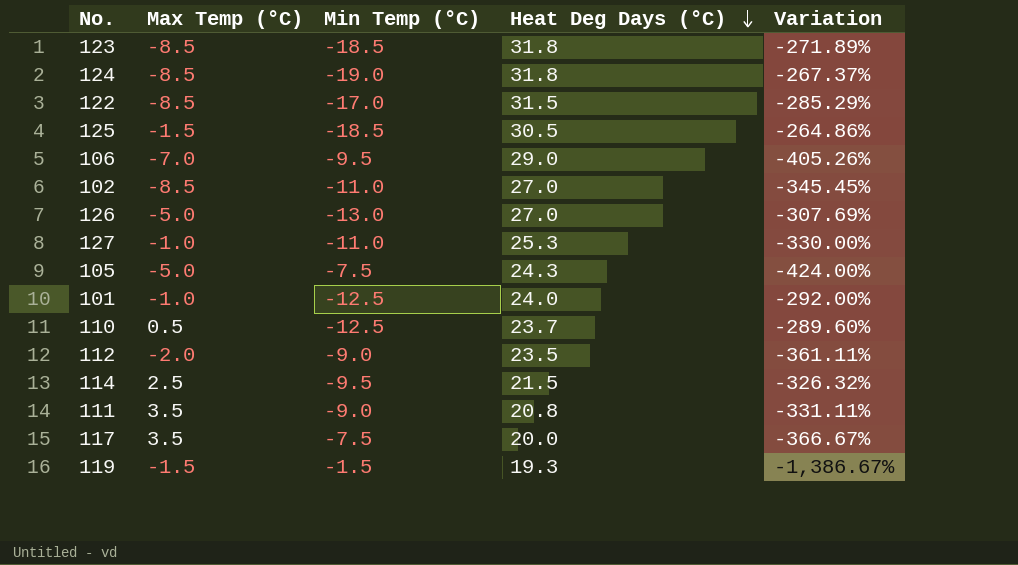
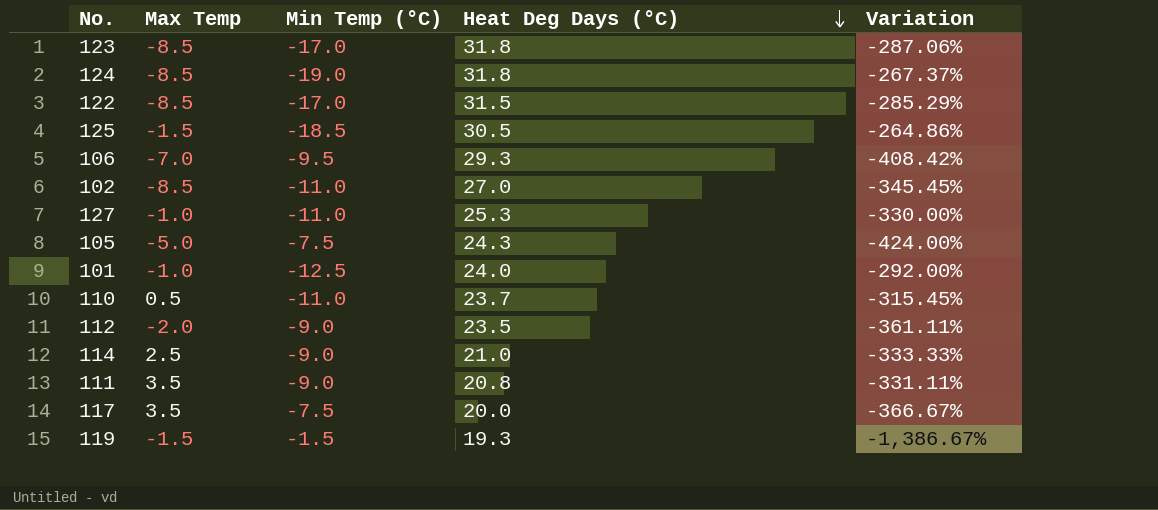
column name: Max Temp (°C) -> Max Temp
row 126: -5.0 | -13.0 | 27.0 | -307.69% -> none
123 | Min Temp (°C): -18.5 -> -17.0
123 | Variation: -271.89% -> -287.06%
106 | Heat Deg Days (°C): 29.0 -> 29.3
106 | Variation: -405.26% -> -408.42%
110 | Min Temp (°C): -12.5 -> -11.0
110 | Variation: -289.60% -> -315.45%
114 | Min Temp (°C): -9.5 -> -9.0
114 | Heat Deg Days (°C): 21.5 -> 21.0
114 | Variation: -326.32% -> -333.33%

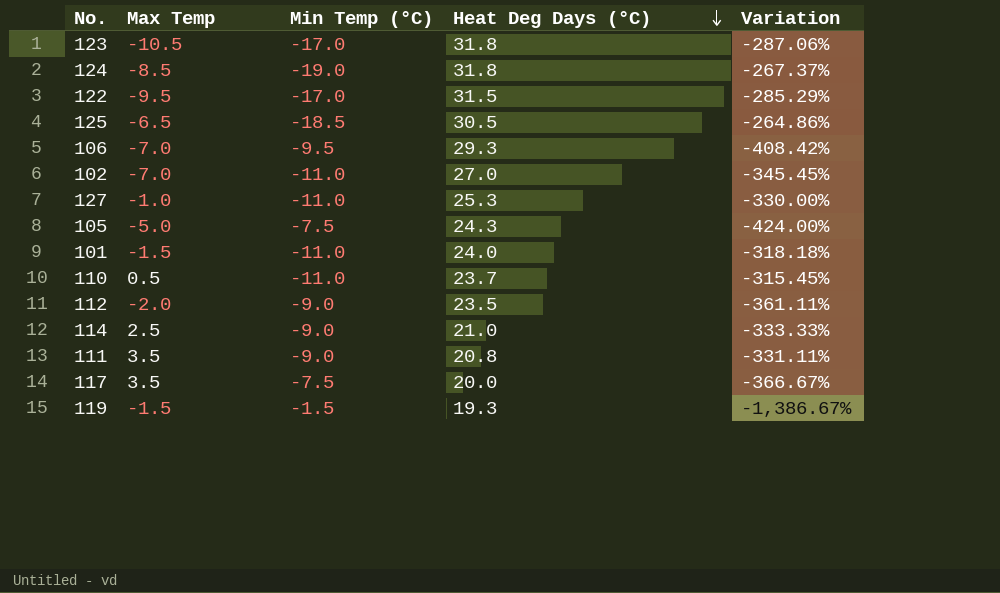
123 | Max Temp: -8.5 -> -10.5
122 | Max Temp: -8.5 -> -9.5
125 | Max Temp: -1.5 -> -6.5
102 | Max Temp: -8.5 -> -7.0
101 | Max Temp: -1.0 -> -1.5
101 | Min Temp (°C): -12.5 -> -11.0
101 | Variation: -292.00% -> -318.18%

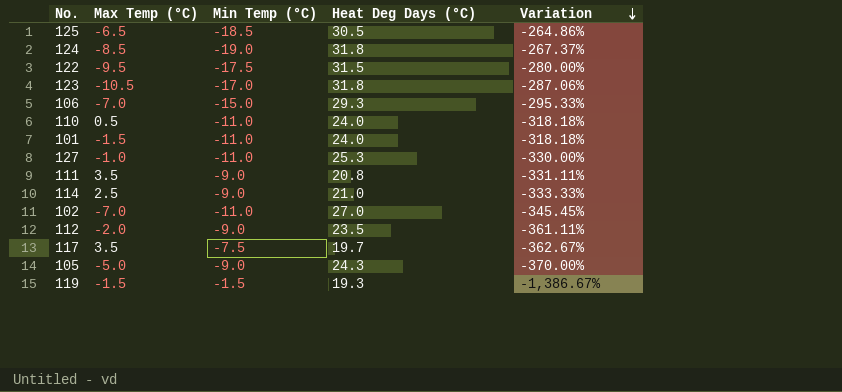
row order: Heat Deg Days (°C) descending -> Variation descending
column name: Max Temp -> Max Temp (°C)
122 | Min Temp (°C): -17.0 -> -17.5
122 | Variation: -285.29% -> -280.00%
106 | Min Temp (°C): -9.5 -> -15.0
106 | Variation: -408.42% -> -295.33%
110 | Heat Deg Days (°C): 23.7 -> 24.0
110 | Variation: -315.45% -> -318.18%
117 | Heat Deg Days (°C): 20.0 -> 19.7
117 | Variation: -366.67% -> -362.67%
105 | Min Temp (°C): -7.5 -> -9.0
105 | Variation: -424.00% -> -370.00%

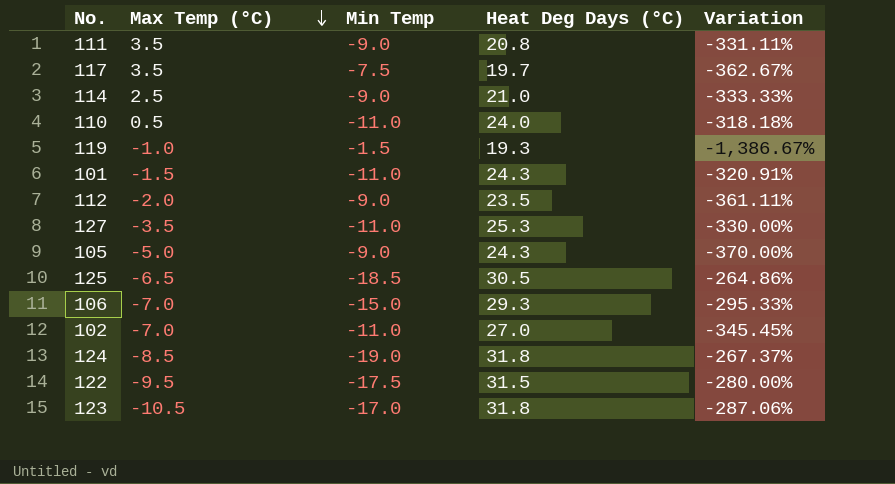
row order: Variation descending -> Max Temp (°C) descending
column name: Min Temp (°C) -> Min Temp
119 | Max Temp (°C): -1.5 -> -1.0
101 | Heat Deg Days (°C): 24.0 -> 24.3
101 | Variation: -318.18% -> -320.91%
127 | Max Temp (°C): -1.0 -> -3.5

